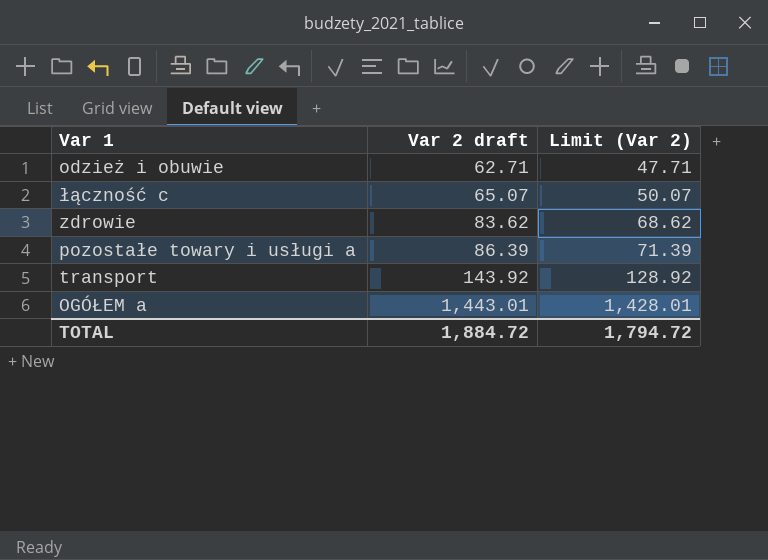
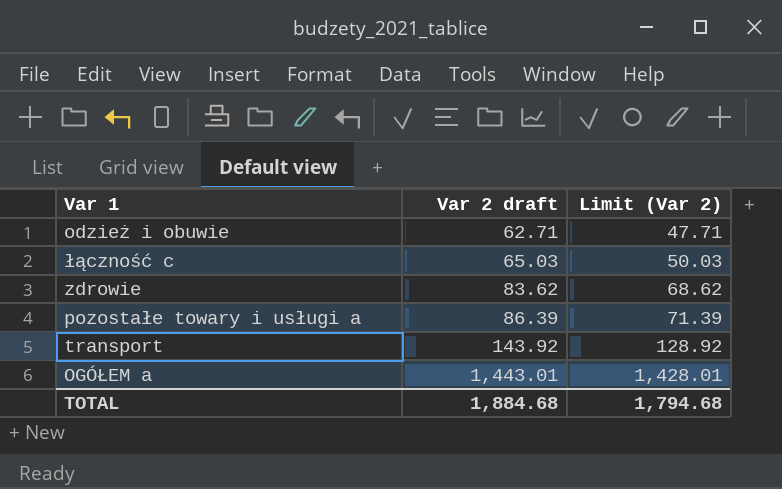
łączność c | Var 2 draft: 65.07 -> 65.03
łączność c | Limit (Var 2): 50.07 -> 50.03
TOTAL | Var 2 draft: 1,884.72 -> 1,884.68
TOTAL | Limit (Var 2): 1,794.72 -> 1,794.68

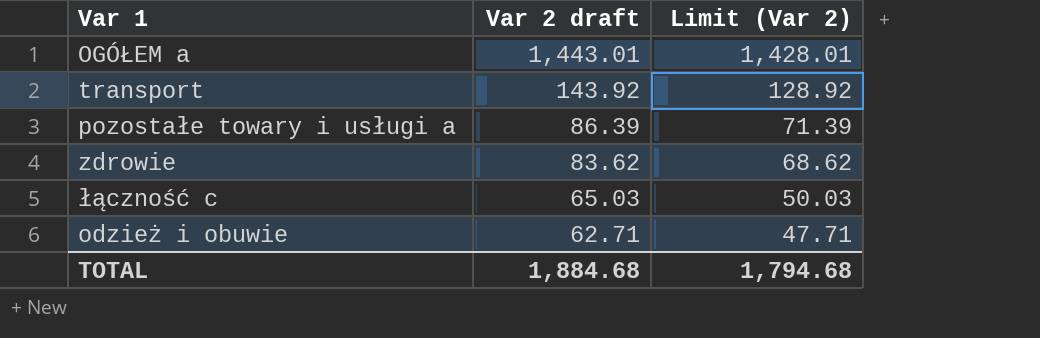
row order: Var 2 draft ascending -> Var 2 draft descending

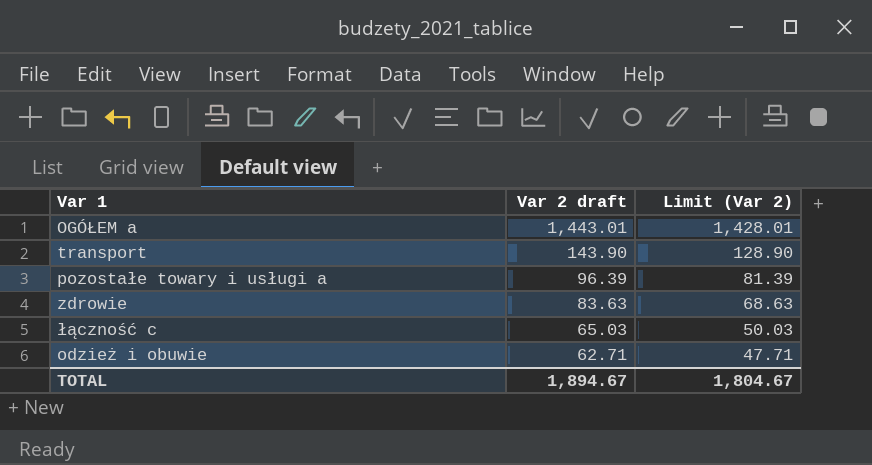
transport | Var 2 draft: 143.92 -> 143.90
transport | Limit (Var 2): 128.92 -> 128.90
pozostałe towary i usługi a | Var 2 draft: 86.39 -> 96.39
pozostałe towary i usługi a | Limit (Var 2): 71.39 -> 81.39
zdrowie | Var 2 draft: 83.62 -> 83.63
zdrowie | Limit (Var 2): 68.62 -> 68.63
TOTAL | Var 2 draft: 1,884.68 -> 1,894.67
TOTAL | Limit (Var 2): 1,794.68 -> 1,804.67

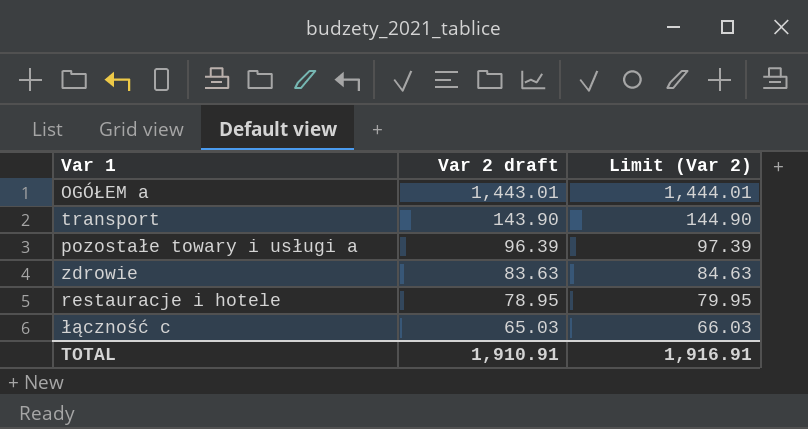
column Limit (Var 2) | formula: [Var 2 draft] - 15 -> [Var 2 draft] + 1
row odzież i obuwie: 62.71 | 47.71 -> none
row restauracje i hotele: none -> 78.95 | 79.95
TOTAL | Var 2 draft: 1,894.67 -> 1,910.91
TOTAL | Limit (Var 2): 1,804.67 -> 1,916.91

